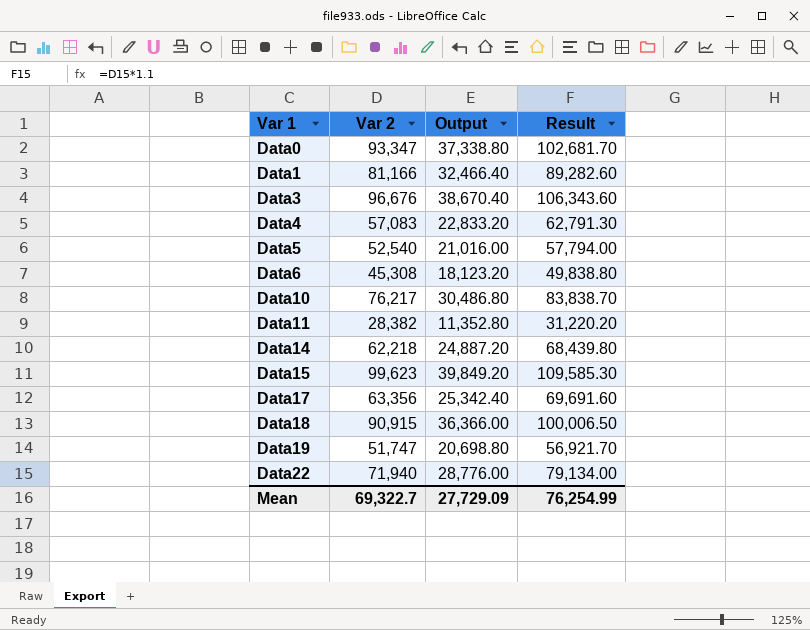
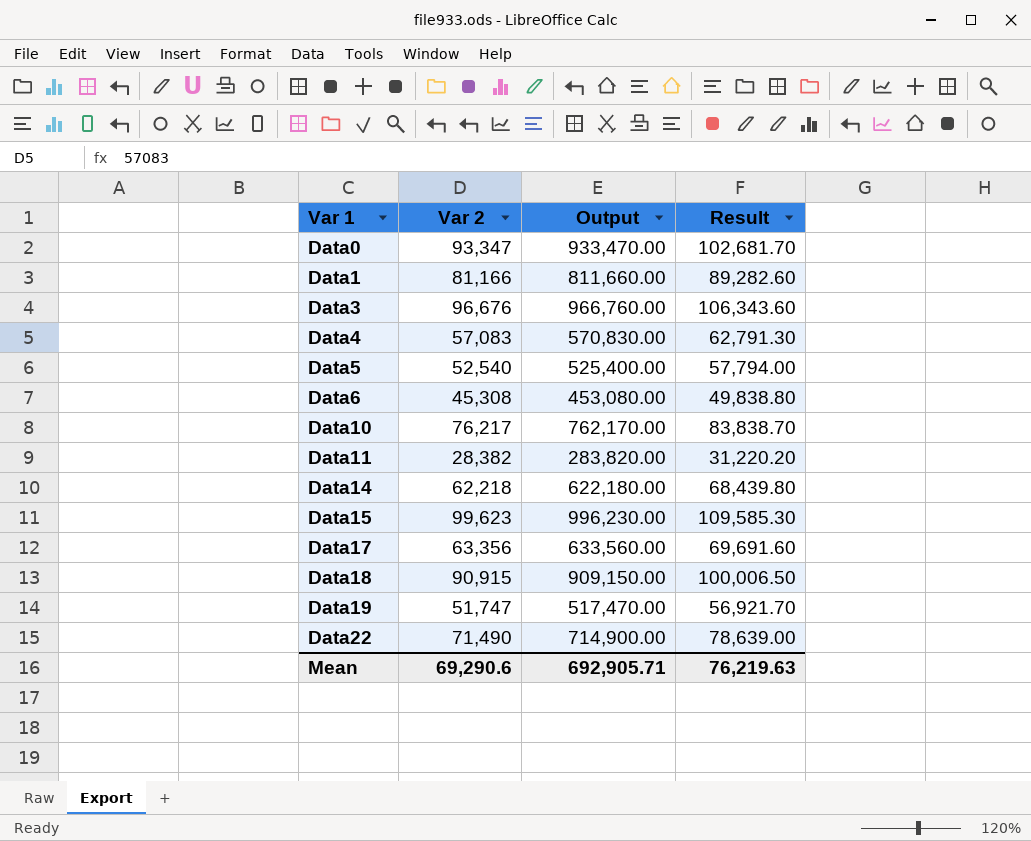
column Output | formula: [Var 2] * 0.4 -> [Var 2] * 10
Data22 | Var 2: 71,940 -> 71,490
Data22 | Result: 79,134.00 -> 78,639.00
Mean | Var 2: 69,322.7 -> 69,290.6
Mean | Output: 27,729.09 -> 692,905.71
Mean | Result: 76,254.99 -> 76,219.63

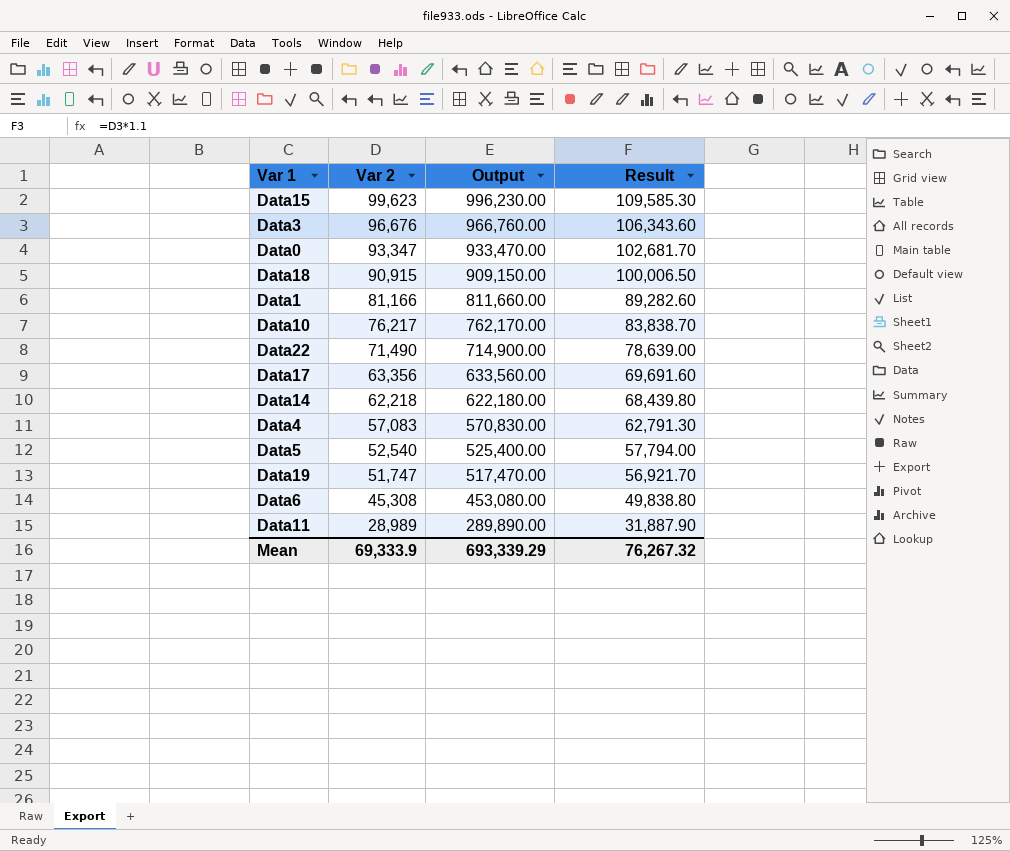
row order: Var 1 ascending -> Var 2 descending
Data11 | Var 2: 28,382 -> 28,989
Data11 | Output: 283,820.00 -> 289,890.00
Data11 | Result: 31,220.20 -> 31,887.90
Mean | Var 2: 69,290.6 -> 69,333.9
Mean | Output: 692,905.71 -> 693,339.29
Mean | Result: 76,219.63 -> 76,267.32

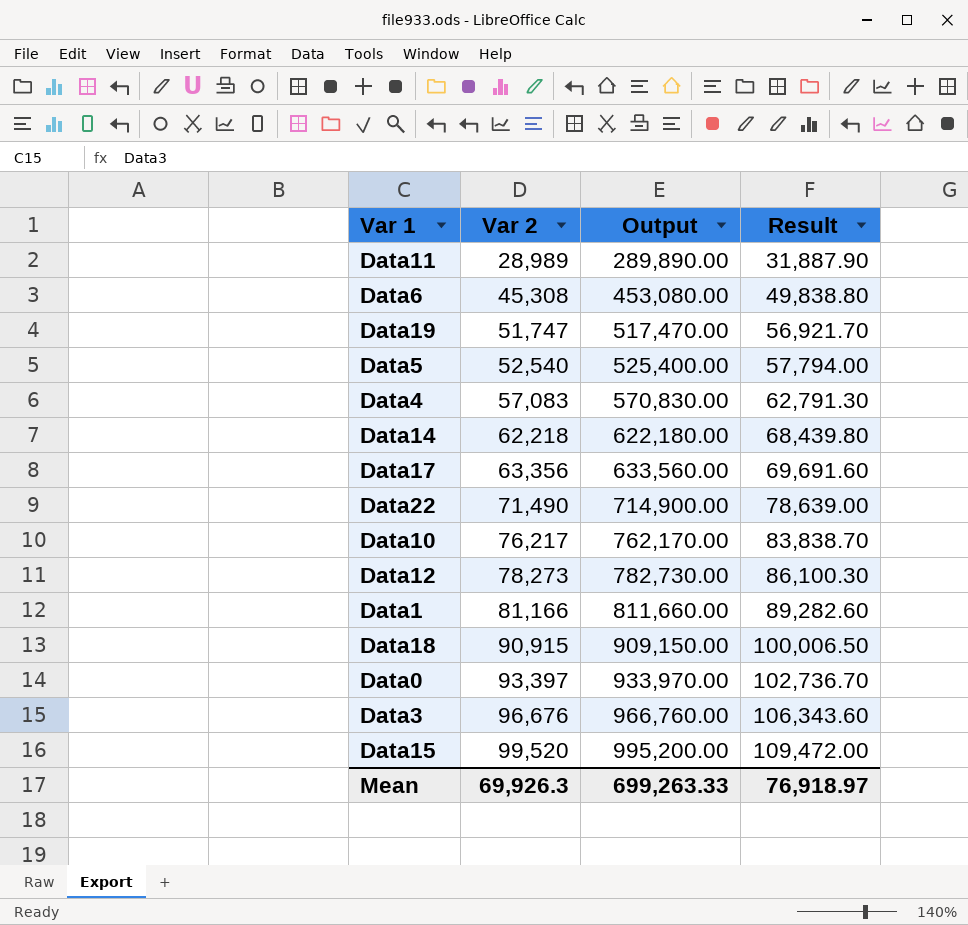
row order: Var 2 descending -> Var 2 ascending
row Data12: none -> 78,273 | 782,730.00 | 86,100.30
Data0 | Var 2: 93,347 -> 93,397
Data0 | Output: 933,470.00 -> 933,970.00
Data0 | Result: 102,681.70 -> 102,736.70
Data15 | Var 2: 99,623 -> 99,520
Data15 | Output: 996,230.00 -> 995,200.00
Data15 | Result: 109,585.30 -> 109,472.00
Mean | Var 2: 69,333.9 -> 69,926.3
Mean | Output: 693,339.29 -> 699,263.33
Mean | Result: 76,267.32 -> 76,918.97

